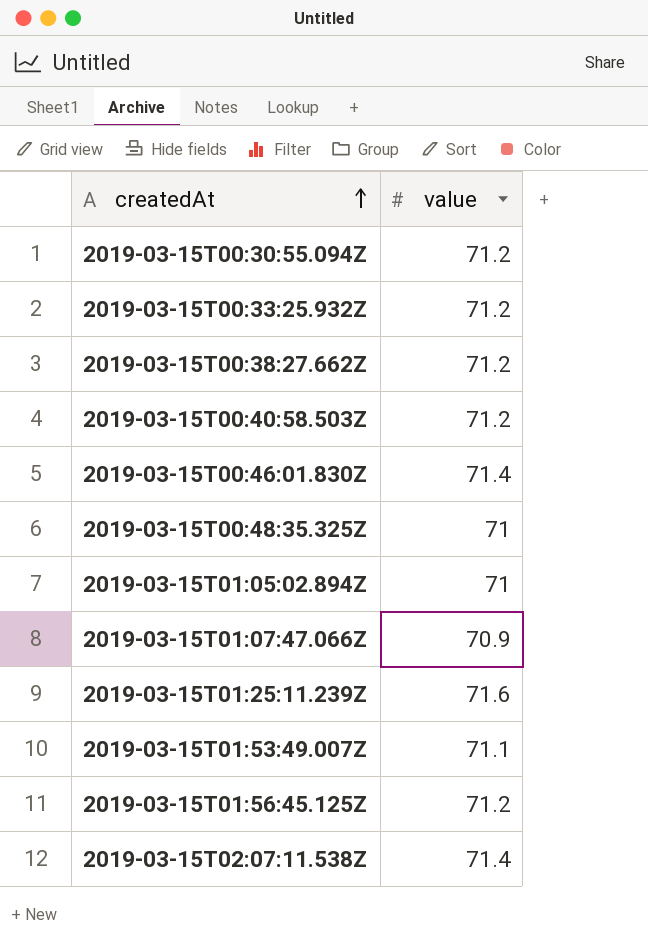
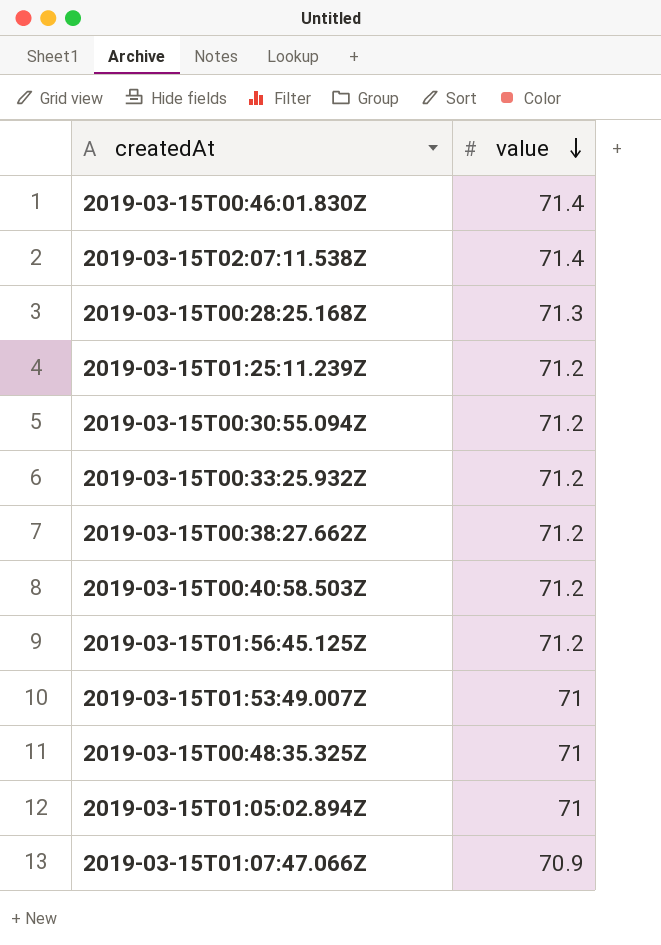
row order: createdAt ascending -> value descending
row 2019-03-15T00:28:25.168Z: none -> 71.3
2019-03-15T01:25:11.239Z | value: 71.6 -> 71.2
2019-03-15T01:53:49.007Z | value: 71.1 -> 71

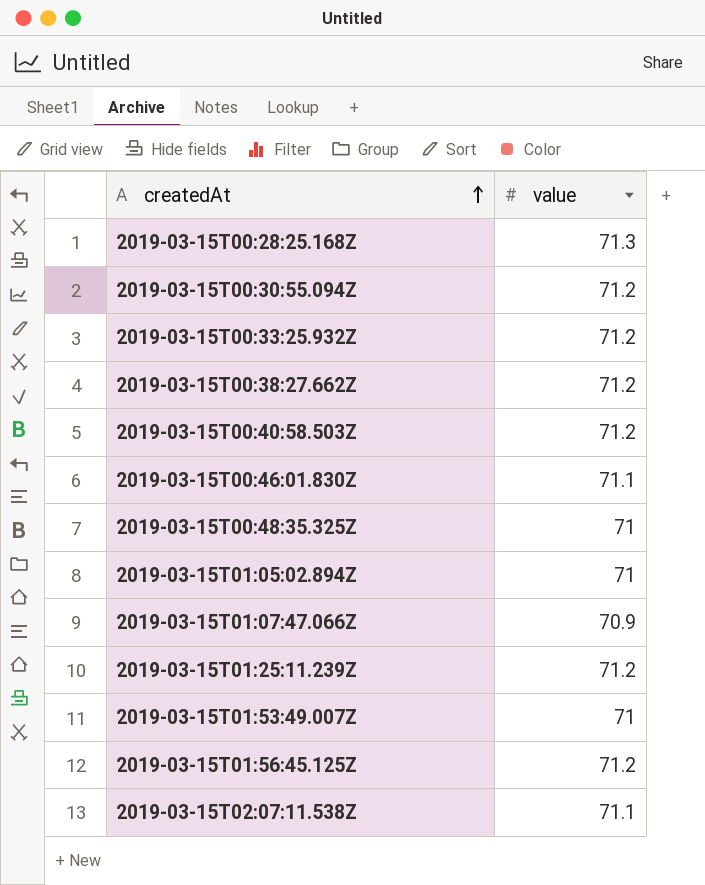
row order: value descending -> createdAt ascending
2019-03-15T00:46:01.830Z | value: 71.4 -> 71.1
2019-03-15T02:07:11.538Z | value: 71.4 -> 71.1

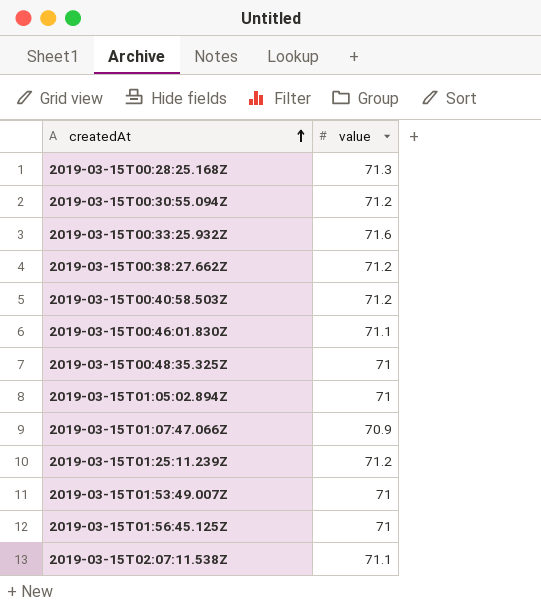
2019-03-15T00:33:25.932Z | value: 71.2 -> 71.6
2019-03-15T01:56:45.125Z | value: 71.2 -> 71

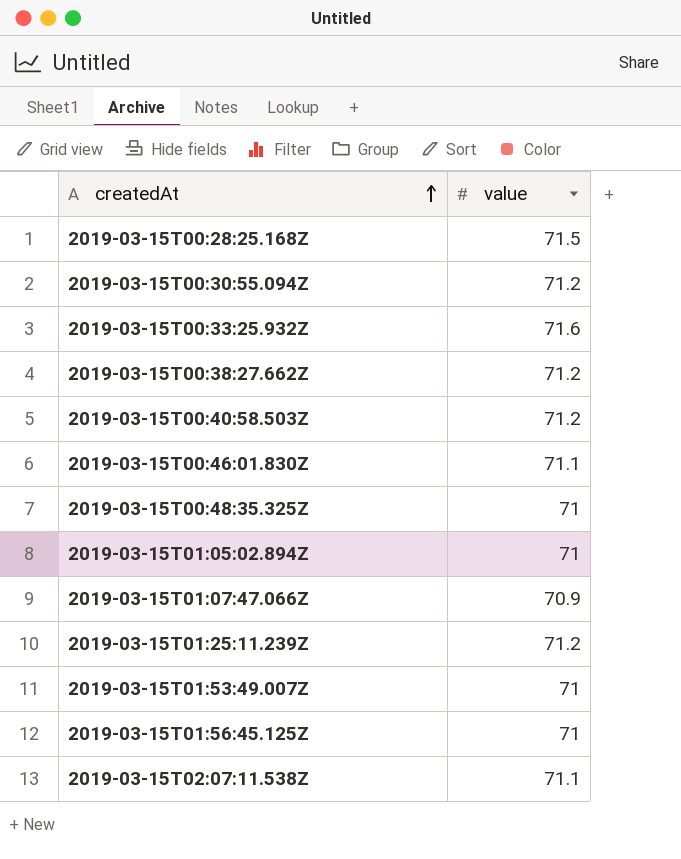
2019-03-15T00:28:25.168Z | value: 71.3 -> 71.5

